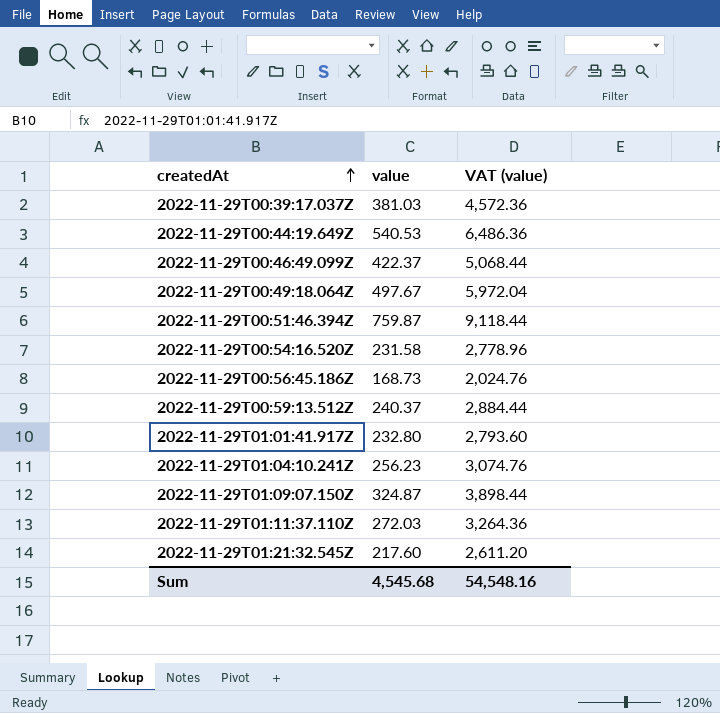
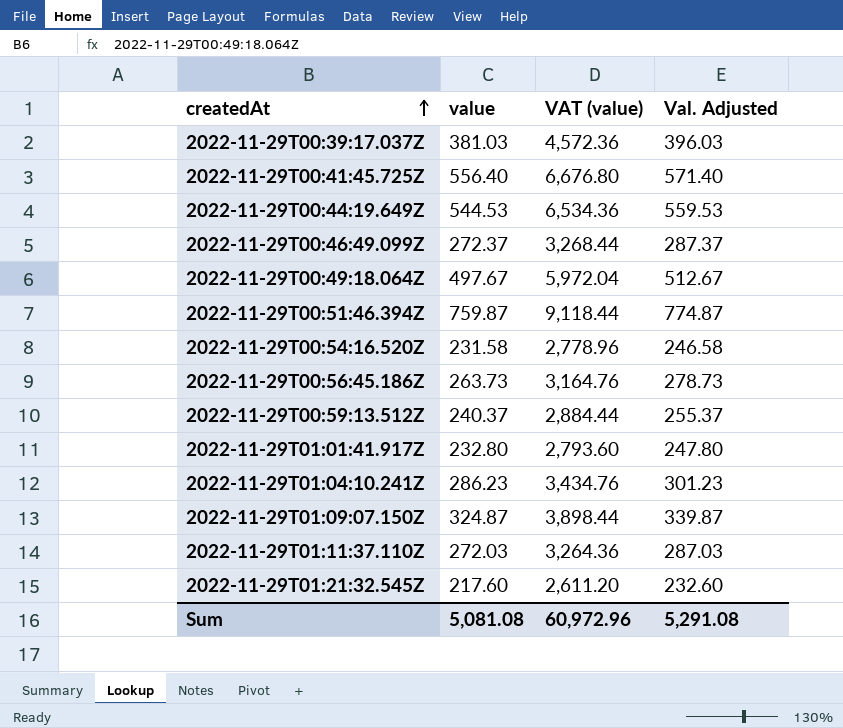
column Val. Adjusted | formula: none -> [value] + 15
row 2022-11-29T00:41:45.725Z: none -> 556.40 | 6,676.80 | 571.40
2022-11-29T00:44:19.649Z | value: 540.53 -> 544.53
2022-11-29T00:44:19.649Z | VAT (value): 6,486.36 -> 6,534.36
2022-11-29T00:46:49.099Z | value: 422.37 -> 272.37
2022-11-29T00:46:49.099Z | VAT (value): 5,068.44 -> 3,268.44
2022-11-29T00:56:45.186Z | value: 168.73 -> 263.73
2022-11-29T00:56:45.186Z | VAT (value): 2,024.76 -> 3,164.76
2022-11-29T01:04:10.241Z | value: 256.23 -> 286.23
2022-11-29T01:04:10.241Z | VAT (value): 3,074.76 -> 3,434.76
Sum | value: 4,545.68 -> 5,081.08
Sum | VAT (value): 54,548.16 -> 60,972.96

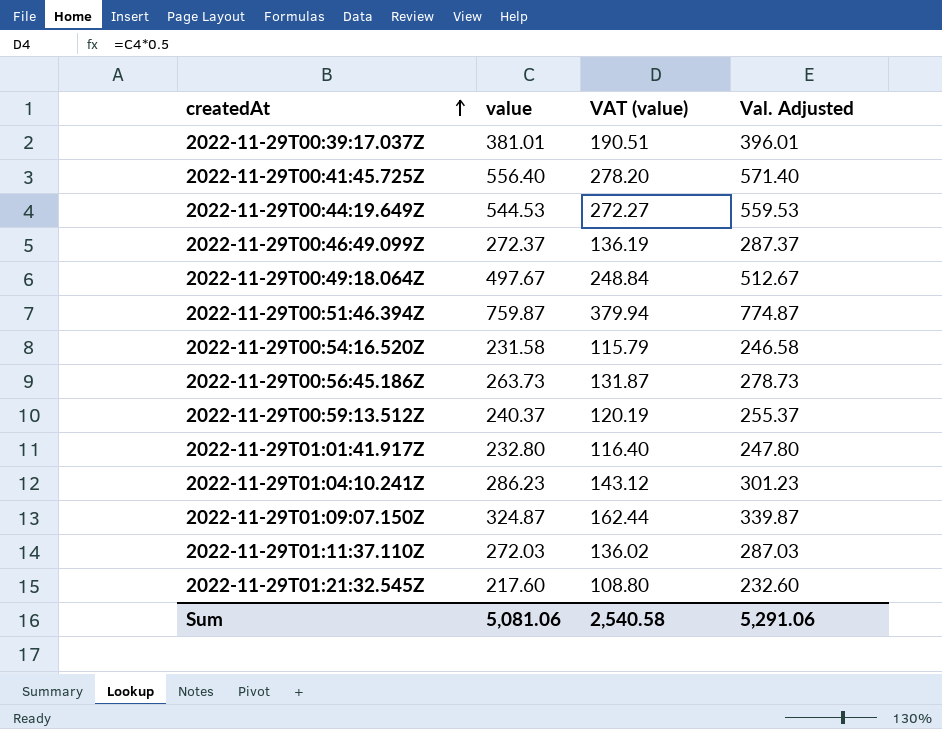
column VAT (value) | formula: [value] * 12 -> [value] * 0.5
2022-11-29T00:39:17.037Z | value: 381.03 -> 381.01
2022-11-29T00:39:17.037Z | Val. Adjusted: 396.03 -> 396.01
Sum | value: 5,081.08 -> 5,081.06
Sum | VAT (value): 60,972.96 -> 2,540.58
Sum | Val. Adjusted: 5,291.08 -> 5,291.06

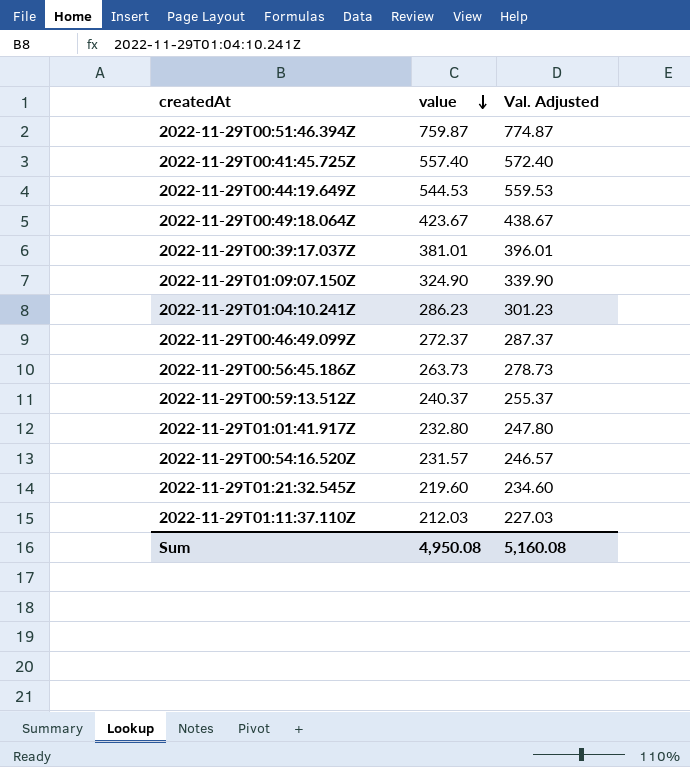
row order: createdAt ascending -> value descending
column VAT (value) | formula: [value] * 0.5 -> none
2022-11-29T00:41:45.725Z | value: 556.40 -> 557.40
2022-11-29T00:41:45.725Z | Val. Adjusted: 571.40 -> 572.40
2022-11-29T00:49:18.064Z | value: 497.67 -> 423.67
2022-11-29T00:49:18.064Z | Val. Adjusted: 512.67 -> 438.67
2022-11-29T01:09:07.150Z | value: 324.87 -> 324.90
2022-11-29T01:09:07.150Z | Val. Adjusted: 339.87 -> 339.90
2022-11-29T00:54:16.520Z | value: 231.58 -> 231.57
2022-11-29T00:54:16.520Z | Val. Adjusted: 246.58 -> 246.57
2022-11-29T01:21:32.545Z | value: 217.60 -> 219.60
2022-11-29T01:21:32.545Z | Val. Adjusted: 232.60 -> 234.60
2022-11-29T01:11:37.110Z | value: 272.03 -> 212.03
2022-11-29T01:11:37.110Z | Val. Adjusted: 287.03 -> 227.03
Sum | value: 5,081.06 -> 4,950.08
Sum | Val. Adjusted: 5,291.06 -> 5,160.08

